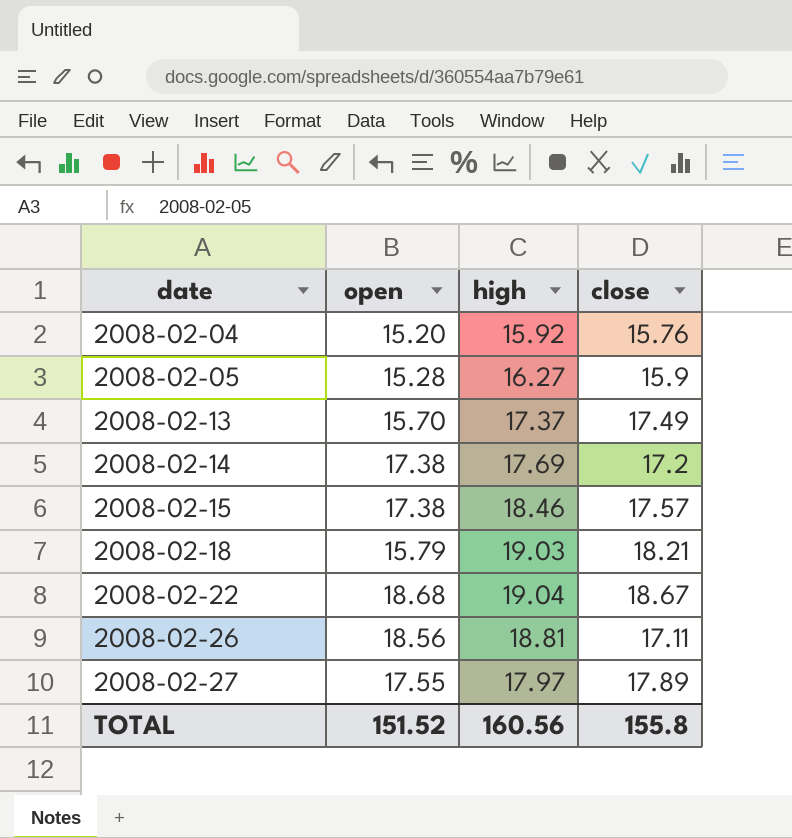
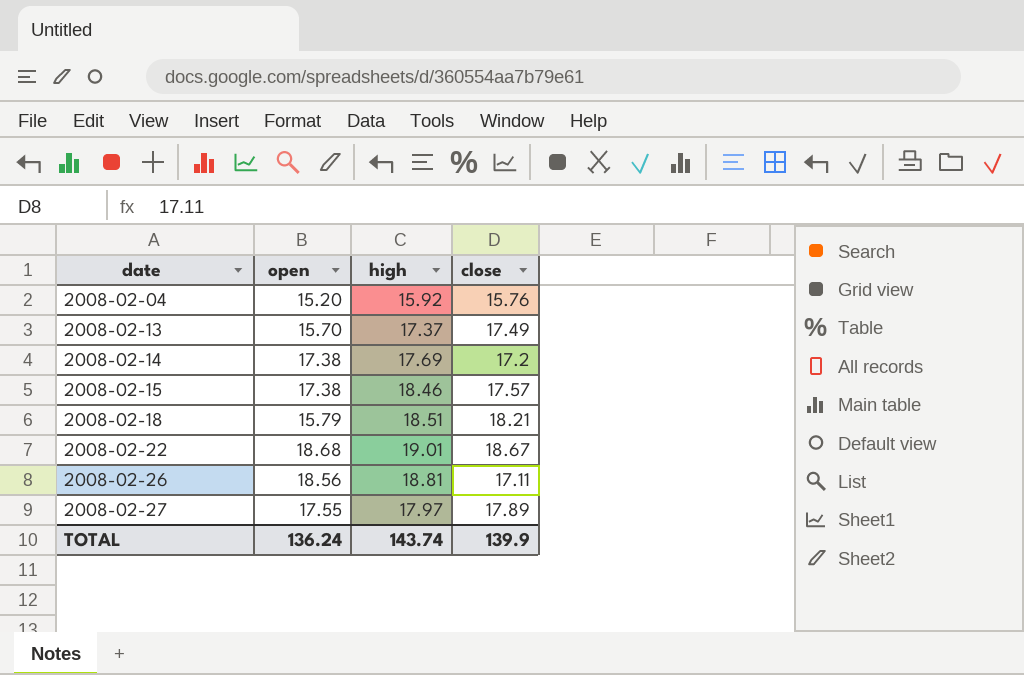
row 2008-02-05: 15.28 | 16.27 | 15.9 -> none
2008-02-18 | high: 19.03 -> 18.51
2008-02-22 | high: 19.04 -> 19.01
TOTAL | open: 151.52 -> 136.24
TOTAL | high: 160.56 -> 143.74
TOTAL | close: 155.8 -> 139.9

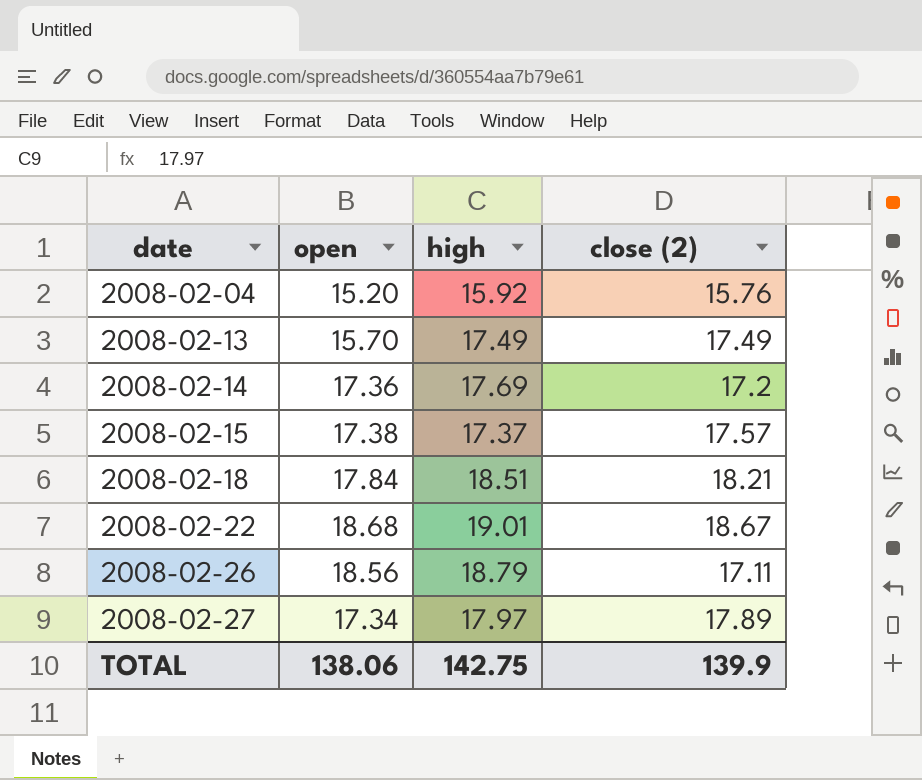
column name: close -> close (2)
2008-02-13 | high: 17.37 -> 17.49
2008-02-14 | open: 17.38 -> 17.36
2008-02-15 | high: 18.46 -> 17.37
2008-02-18 | open: 15.79 -> 17.84
2008-02-26 | high: 18.81 -> 18.79
2008-02-27 | open: 17.55 -> 17.34
TOTAL | open: 136.24 -> 138.06
TOTAL | high: 143.74 -> 142.75

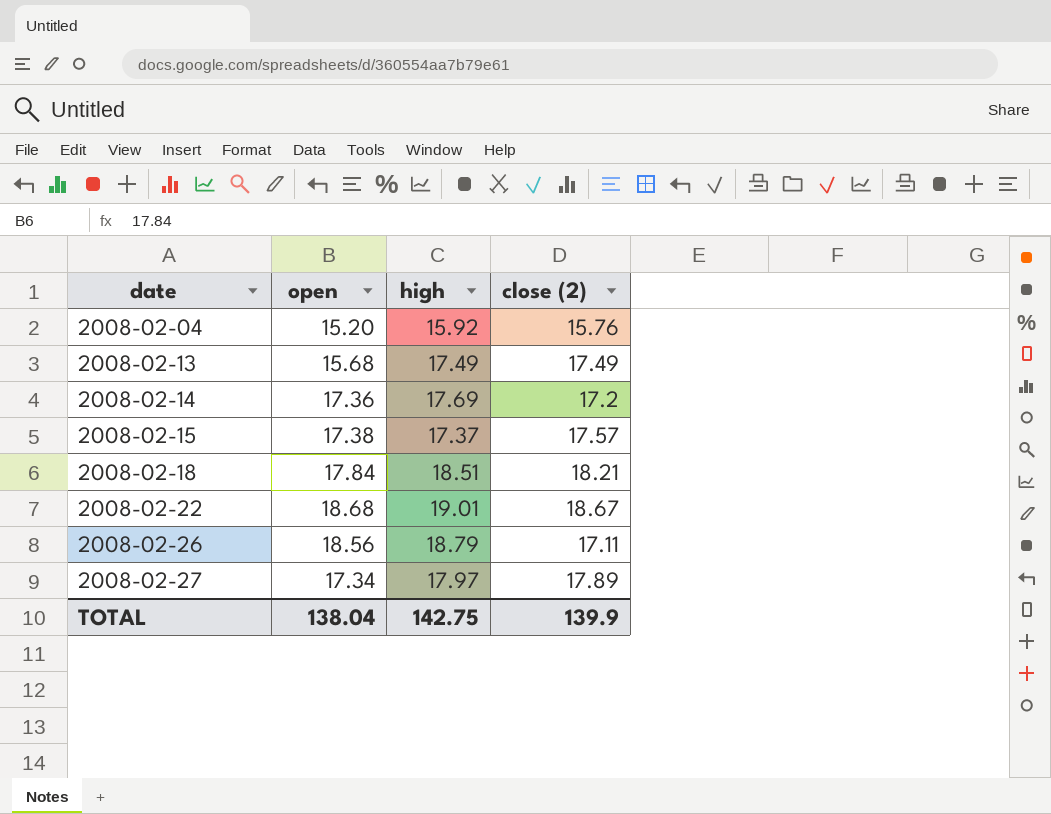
2008-02-13 | open: 15.70 -> 15.68
TOTAL | open: 138.06 -> 138.04

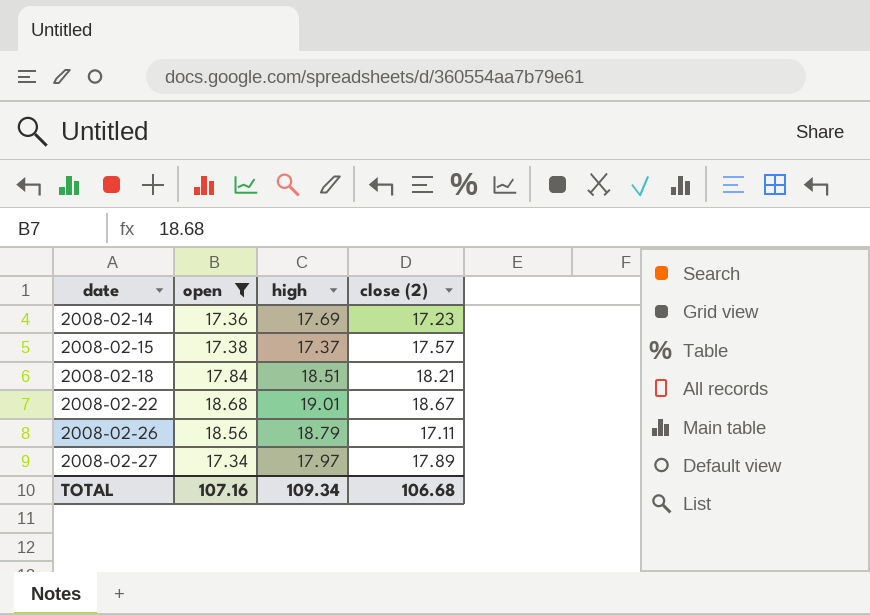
filter: none -> open >= 17.34
2008-02-14 | close (2): 17.2 -> 17.23
TOTAL | open: 138.04 -> 107.16
TOTAL | high: 142.75 -> 109.34
TOTAL | close (2): 139.9 -> 106.68

